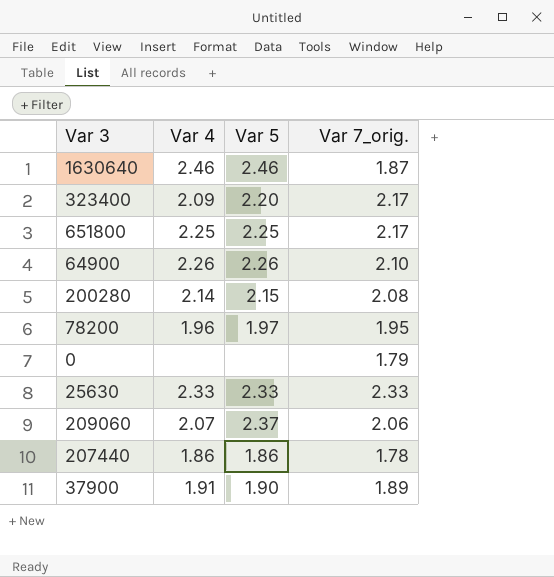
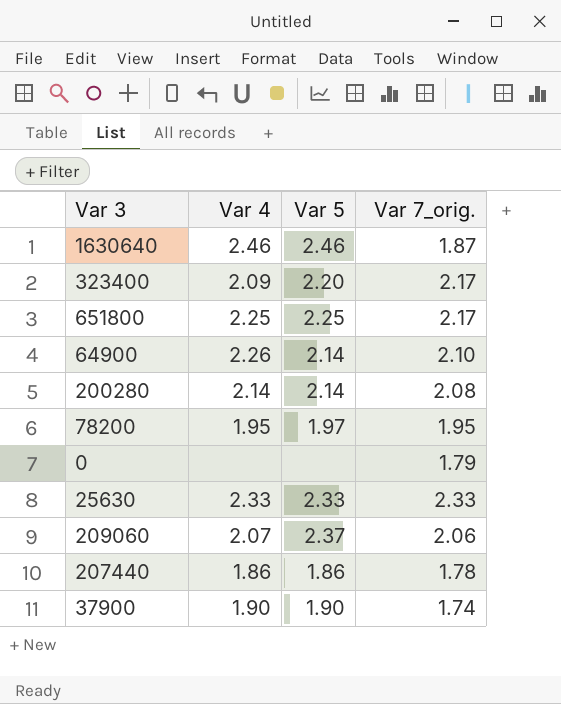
64900 | Var 5: 2.26 -> 2.14
200280 | Var 5: 2.15 -> 2.14
78200 | Var 4: 1.96 -> 1.95
37900 | Var 4: 1.91 -> 1.90
37900 | Var 7_orig.: 1.89 -> 1.74

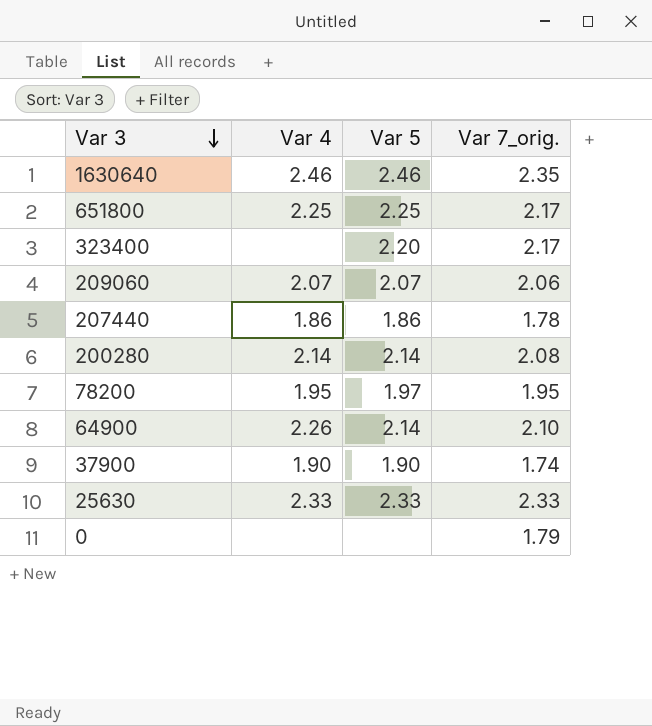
row order: none -> Var 3 descending
1630640 | Var 7_orig.: 1.87 -> 2.35
323400 | Var 4: 2.09 -> none
209060 | Var 5: 2.37 -> 2.07

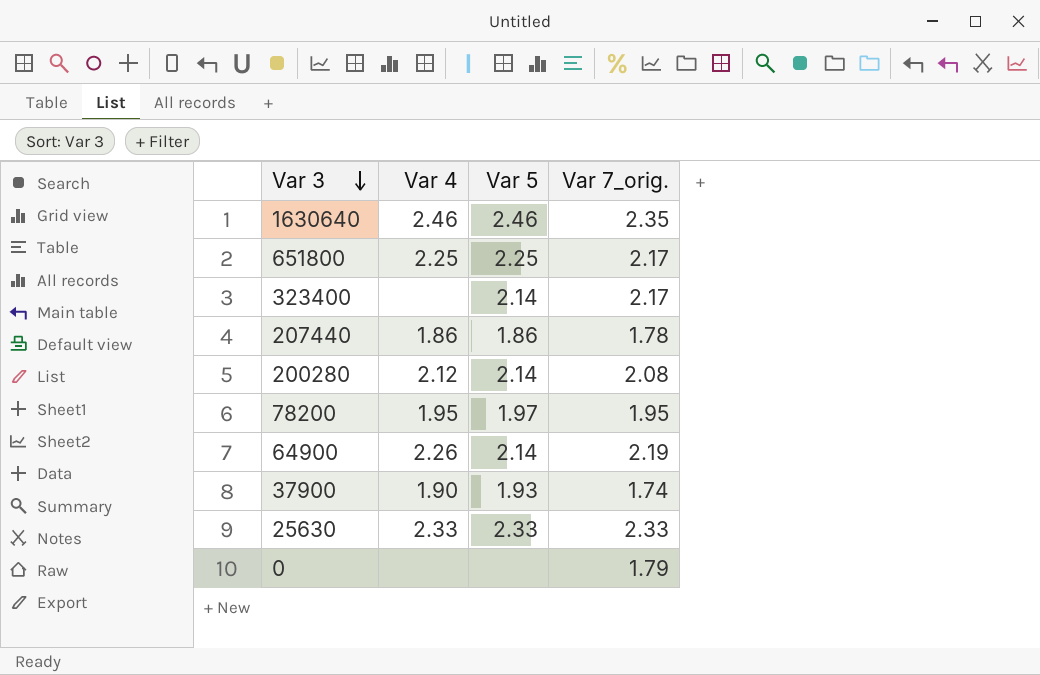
row 209060: 2.07 | 2.07 | 2.06 -> none
323400 | Var 5: 2.20 -> 2.14
200280 | Var 4: 2.14 -> 2.12
64900 | Var 7_orig.: 2.10 -> 2.19
37900 | Var 5: 1.90 -> 1.93

